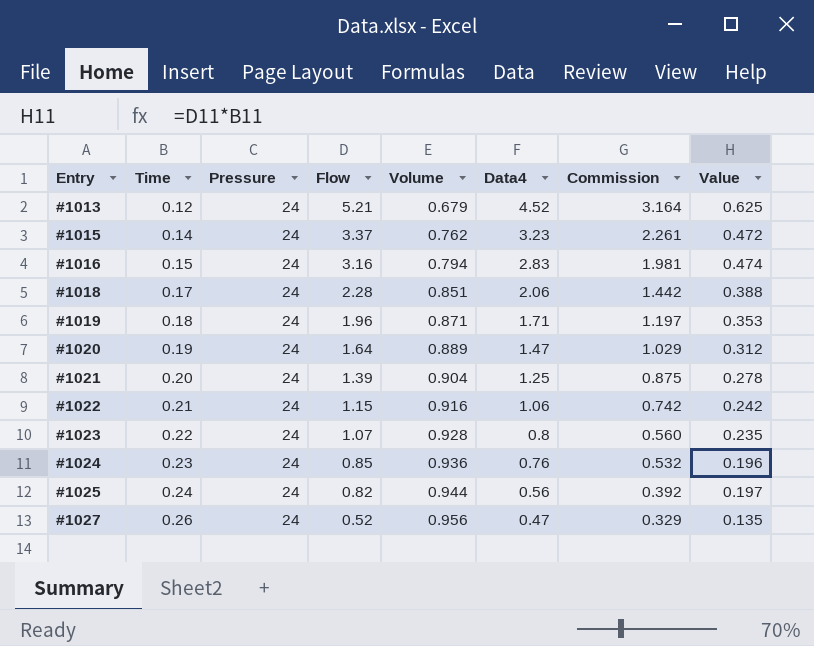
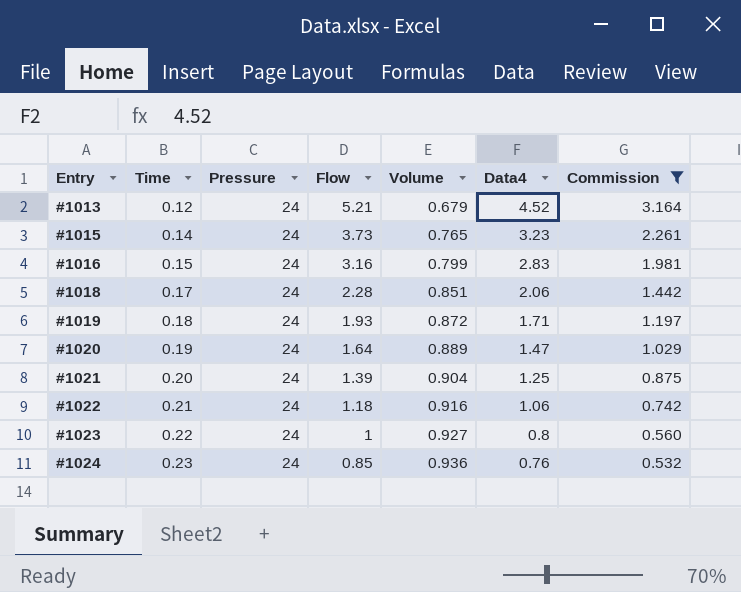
filter: none -> Commission >= 0.532
column Value | formula: [Time] * [Flow] -> none
#1015 | Flow: 3.37 -> 3.73
#1015 | Volume: 0.762 -> 0.765
#1016 | Volume: 0.794 -> 0.799
#1019 | Flow: 1.96 -> 1.93
#1019 | Volume: 0.871 -> 0.872
#1022 | Flow: 1.15 -> 1.18
#1023 | Flow: 1.07 -> 1
#1023 | Volume: 0.928 -> 0.927

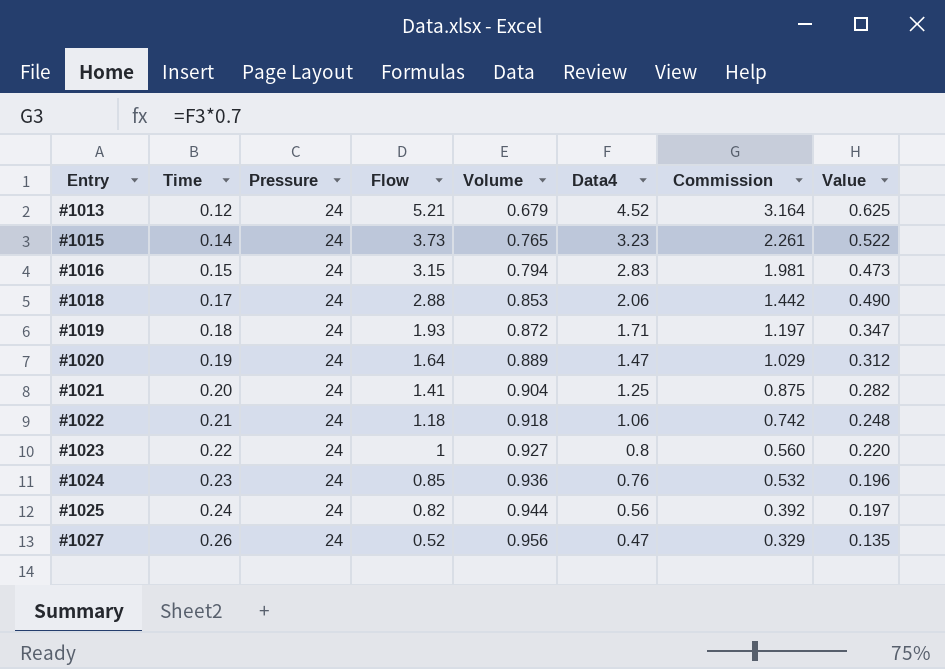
filter: Commission >= 0.532 -> none
column Value | formula: none -> [Time] * [Flow]
#1016 | Flow: 3.16 -> 3.15
#1016 | Volume: 0.799 -> 0.794
#1018 | Flow: 2.28 -> 2.88
#1018 | Volume: 0.851 -> 0.853
#1021 | Flow: 1.39 -> 1.41
#1022 | Volume: 0.916 -> 0.918

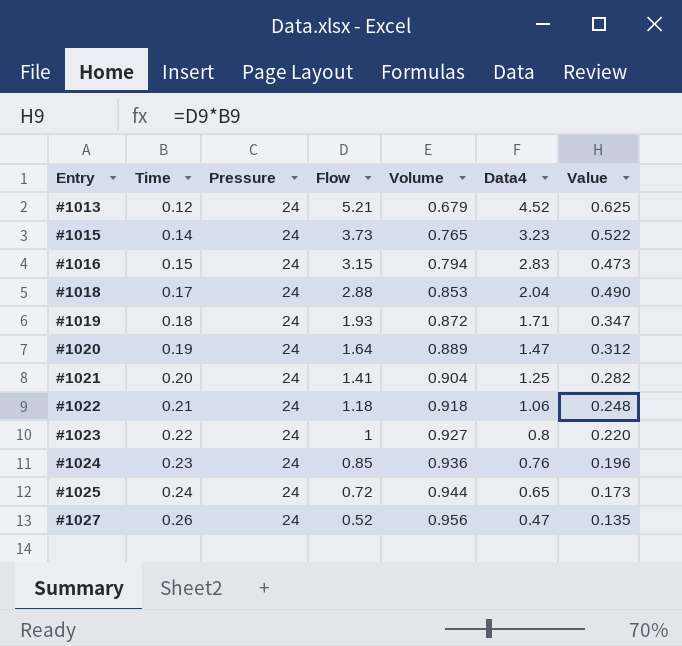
column Commission | formula: [Data4] * 0.7 -> none
#1018 | Data4: 2.06 -> 2.04
#1025 | Flow: 0.82 -> 0.72
#1025 | Data4: 0.56 -> 0.65
#1025 | Value: 0.197 -> 0.173

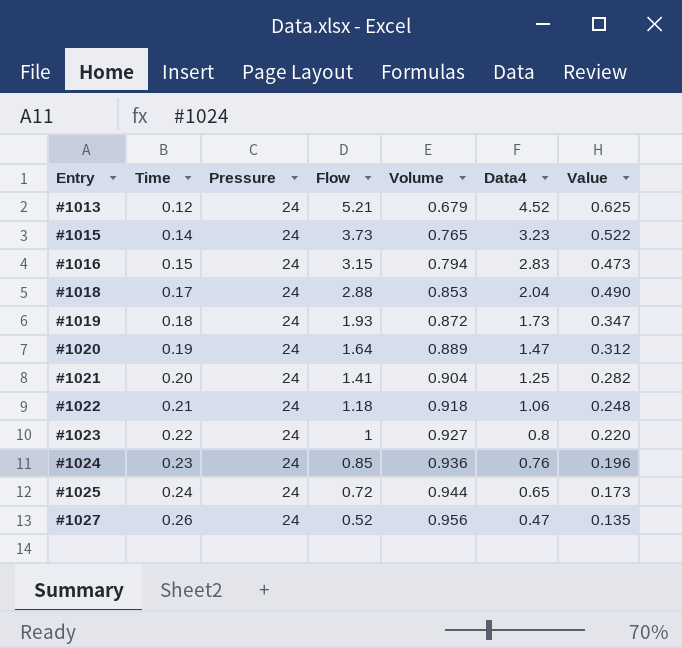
#1019 | Data4: 1.71 -> 1.73

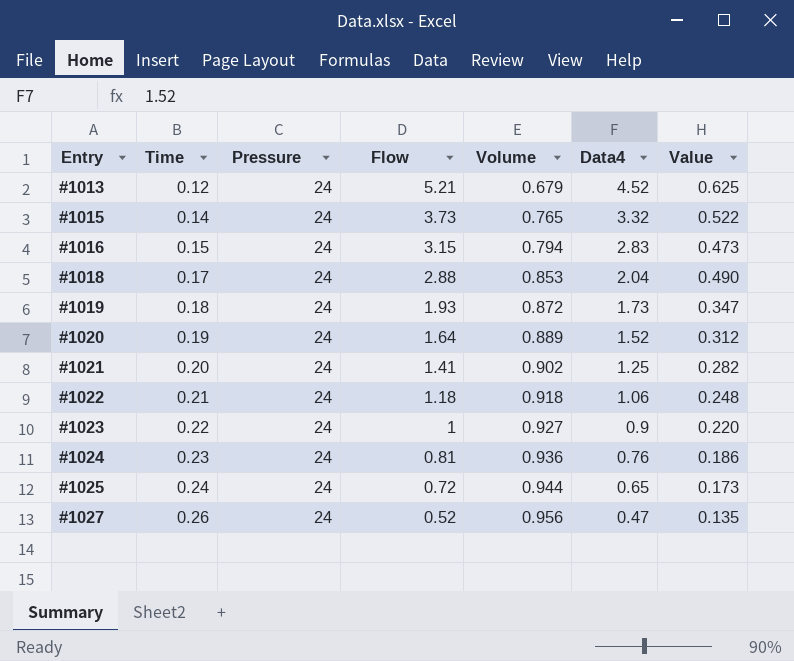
#1015 | Data4: 3.23 -> 3.32
#1020 | Data4: 1.47 -> 1.52
#1021 | Volume: 0.904 -> 0.902
#1023 | Data4: 0.8 -> 0.9
#1024 | Flow: 0.85 -> 0.81
#1024 | Value: 0.196 -> 0.186

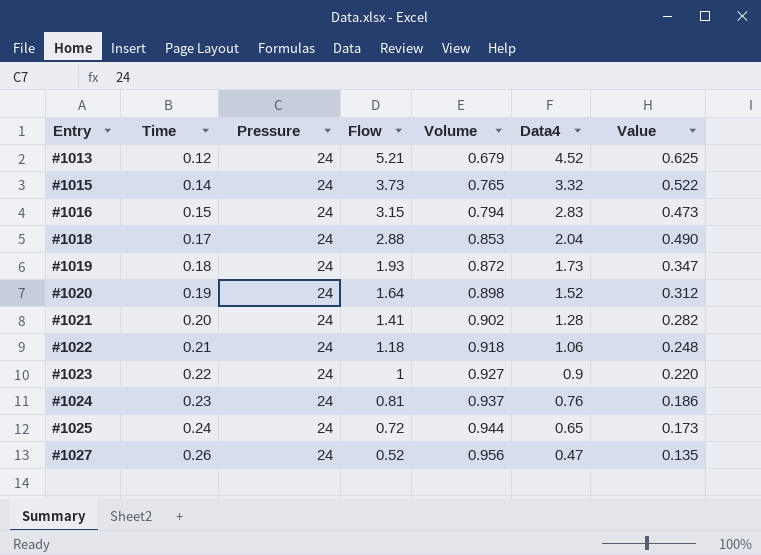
#1020 | Volume: 0.889 -> 0.898
#1021 | Data4: 1.25 -> 1.28
#1024 | Volume: 0.936 -> 0.937

